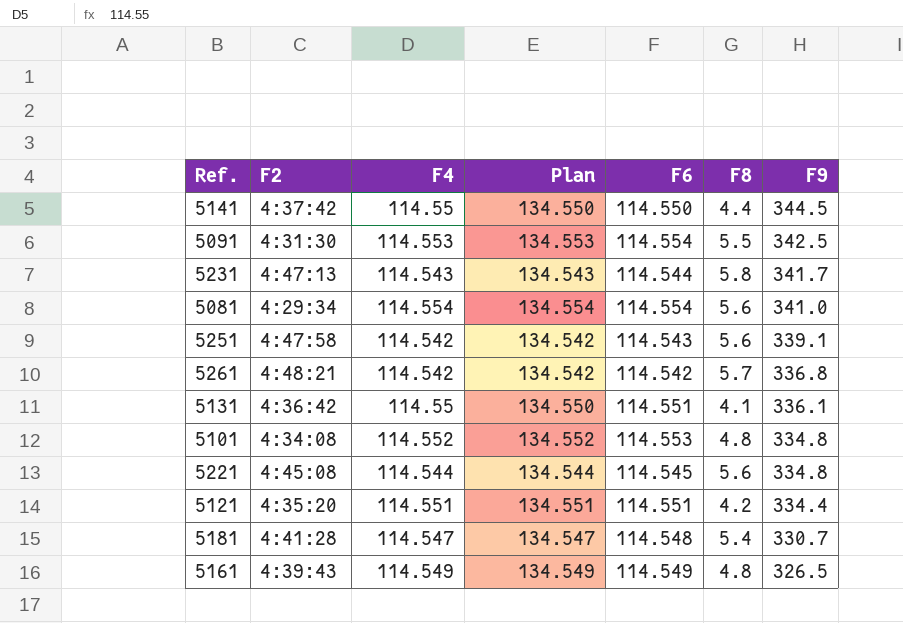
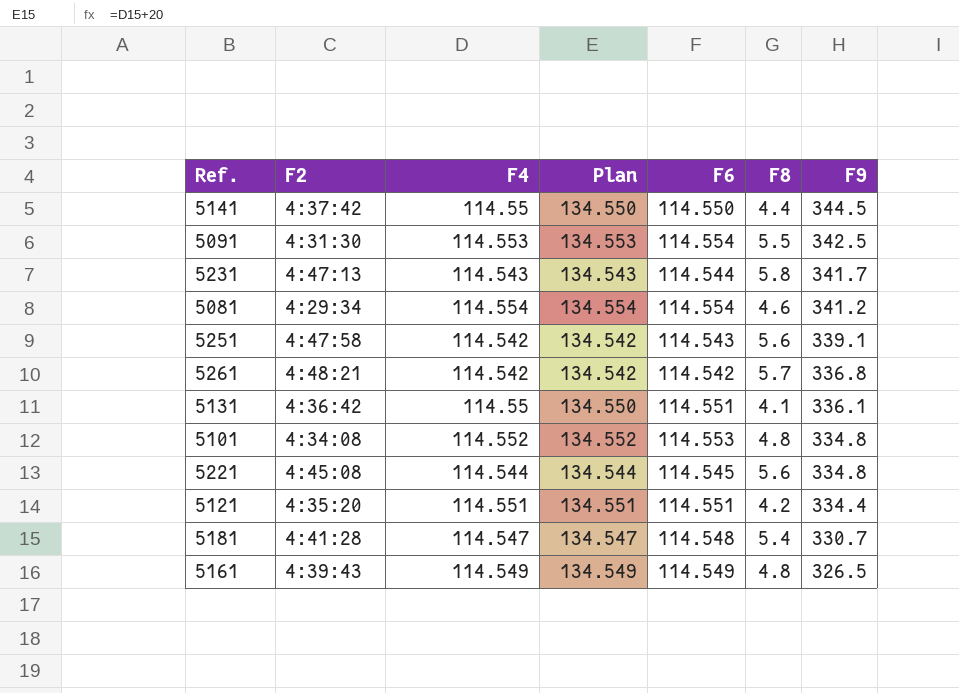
5081 | F8: 5.6 -> 4.6
5081 | F9: 341.0 -> 341.2

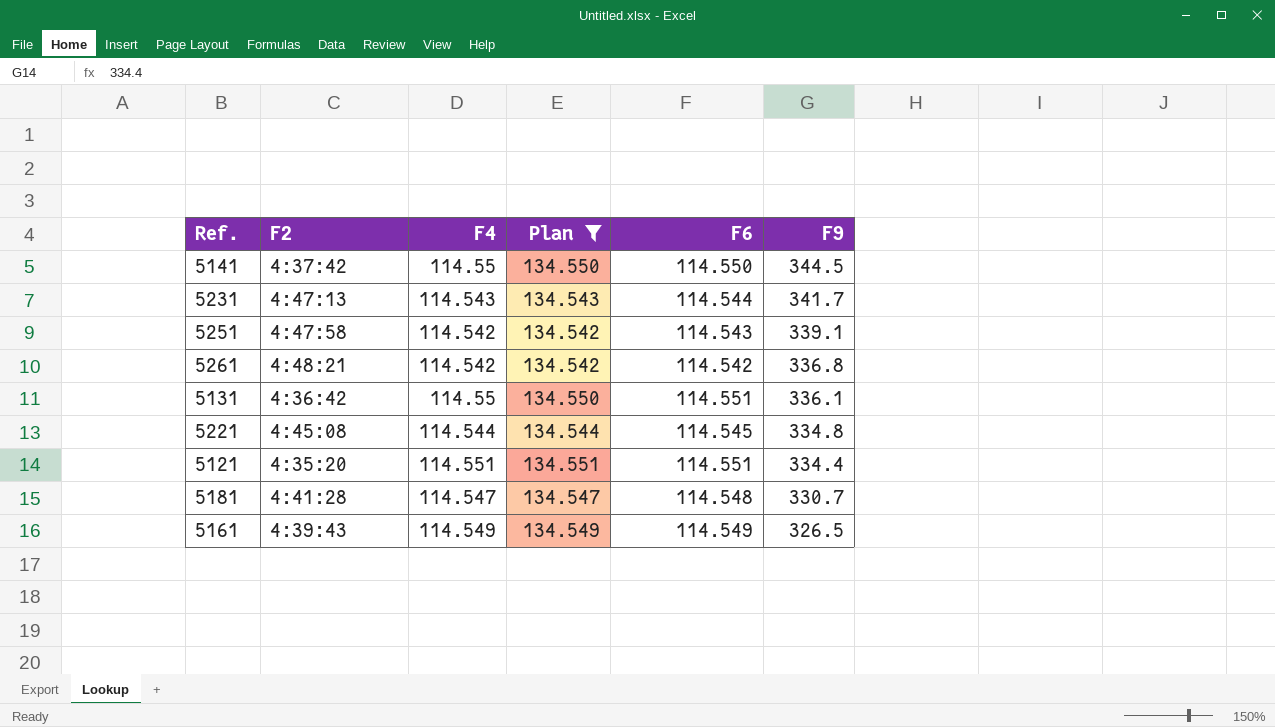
filter: none -> Plan <= 134.551
column F8 | position: 6 -> none

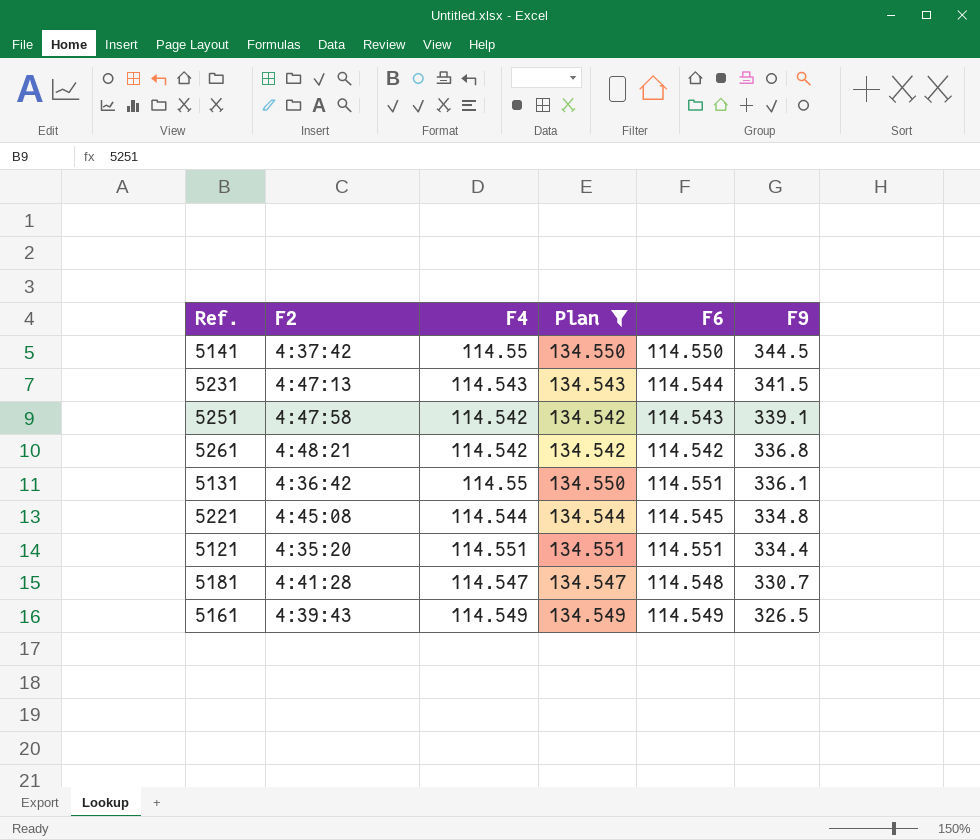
5231 | F9: 341.7 -> 341.5

